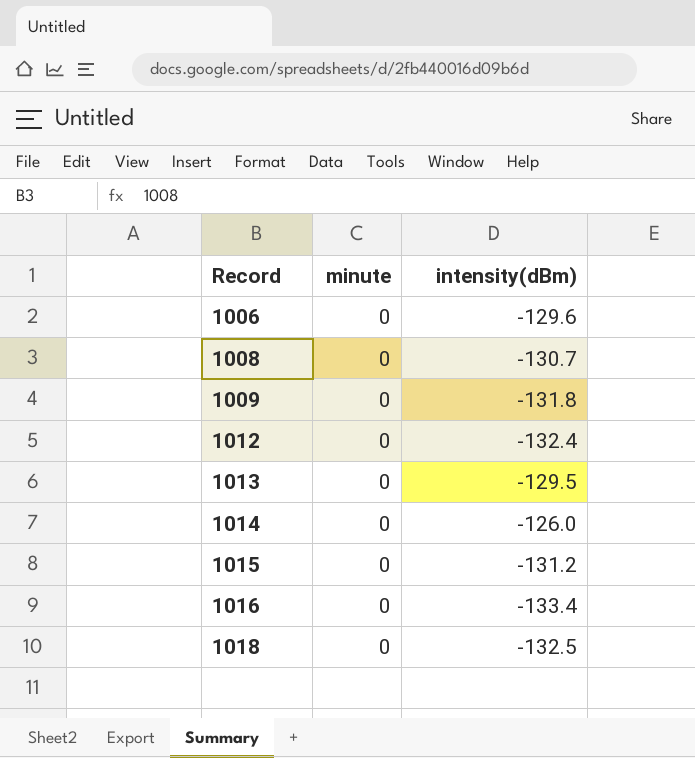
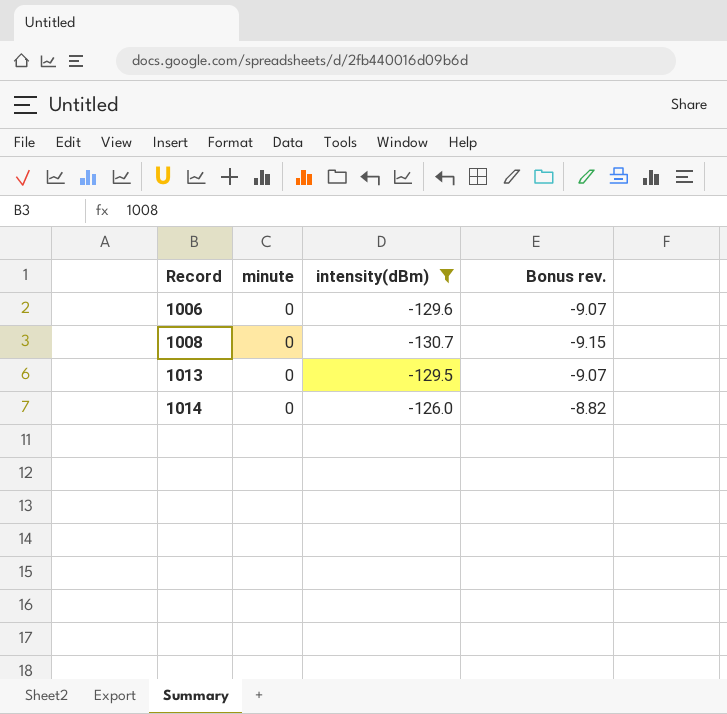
filter: none -> intensity(dBm) >= -130.7
column Bonus rev. | formula: none -> [intensity(dBm)] * 0.07

